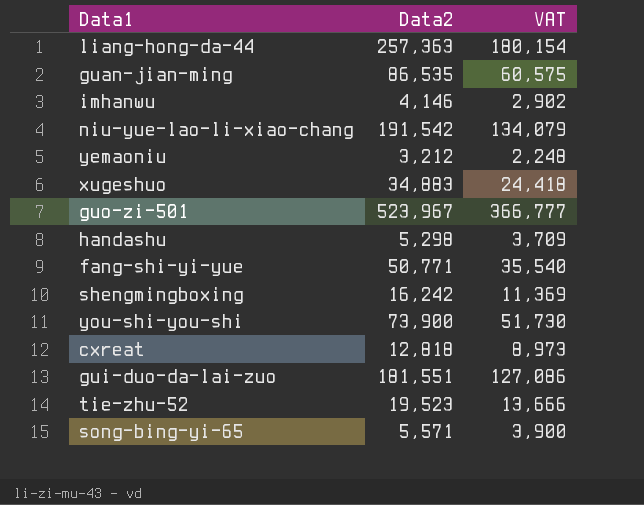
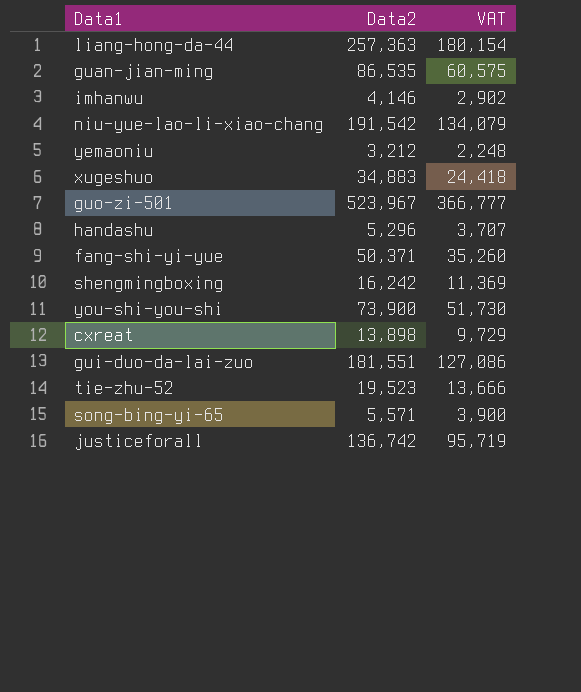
handashu | Data2: 5,298 -> 5,296
handashu | VAT: 3,709 -> 3,707
fang-shi-yi-yue | Data2: 50,771 -> 50,371
fang-shi-yi-yue | VAT: 35,540 -> 35,260
cxreat | Data2: 12,818 -> 13,898
cxreat | VAT: 8,973 -> 9,729
row justiceforall: none -> 136,742 | 95,719

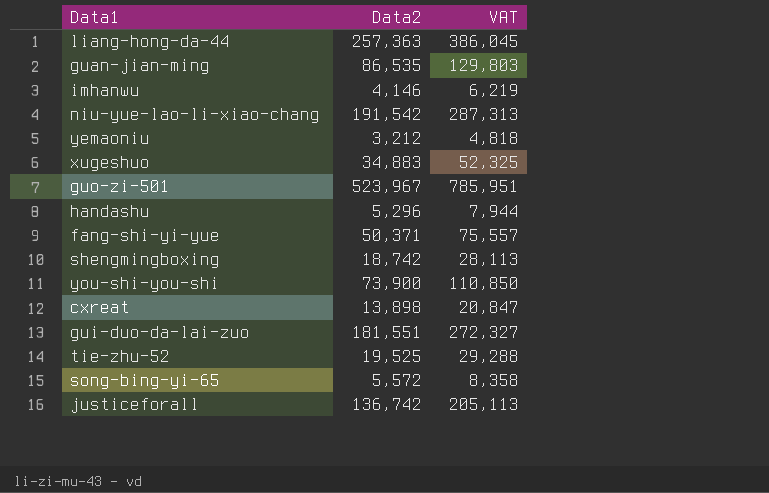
column VAT | formula: [Data2] * 0.7 -> [Data2] * 1.5
shengmingboxing | Data2: 16,242 -> 18,742
tie-zhu-52 | Data2: 19,523 -> 19,525
song-bing-yi-65 | Data2: 5,571 -> 5,572

